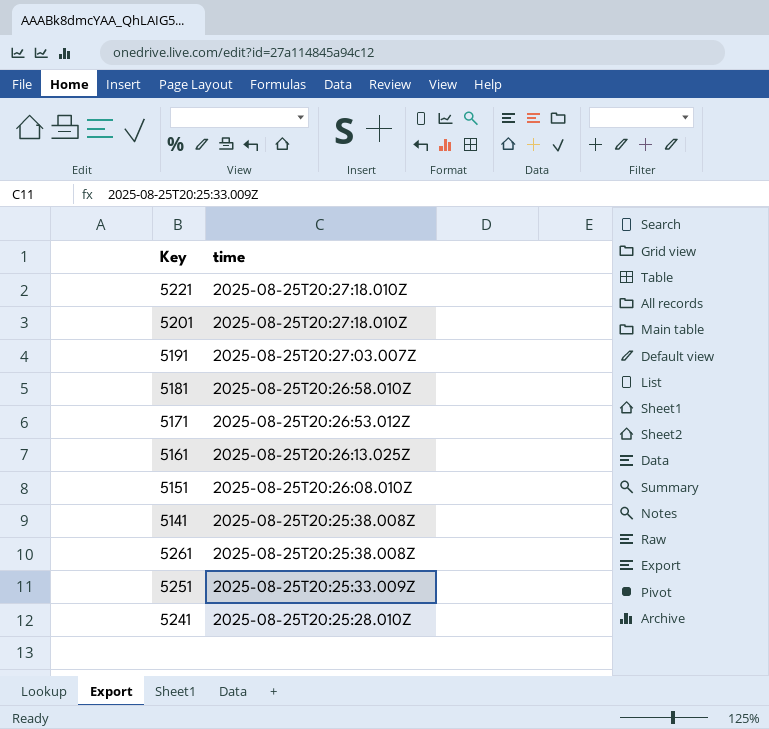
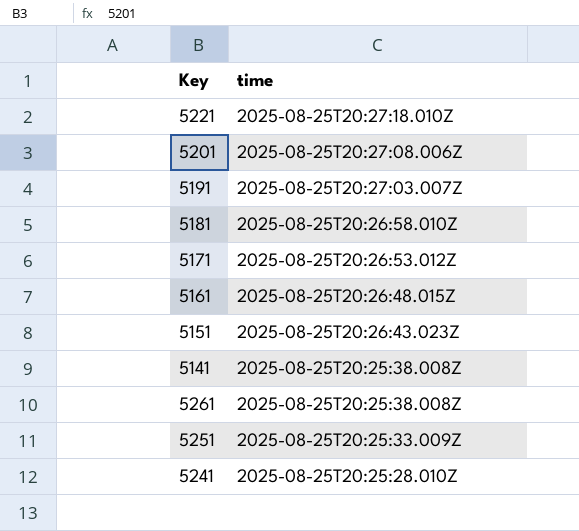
5201 | time: 2025-08-25T20:27:18.010Z -> 2025-08-25T20:27:08.006Z
5161 | time: 2025-08-25T20:26:13.025Z -> 2025-08-25T20:26:48.015Z
5151 | time: 2025-08-25T20:26:08.010Z -> 2025-08-25T20:26:43.023Z

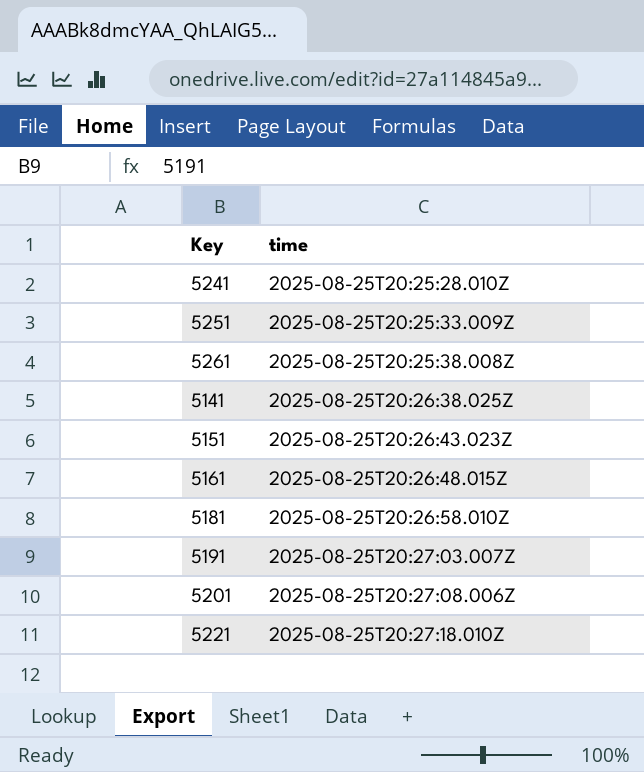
row order: time descending -> time ascending
row 5171: 2025-08-25T20:26:53.012Z -> none
5141 | time: 2025-08-25T20:25:38.008Z -> 2025-08-25T20:26:38.025Z

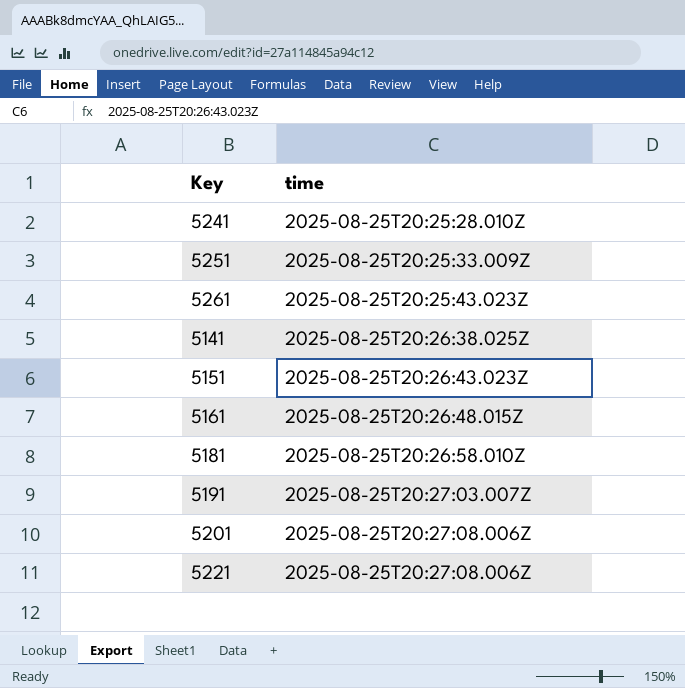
5261 | time: 2025-08-25T20:25:38.008Z -> 2025-08-25T20:25:43.023Z
5221 | time: 2025-08-25T20:27:18.010Z -> 2025-08-25T20:27:08.006Z

